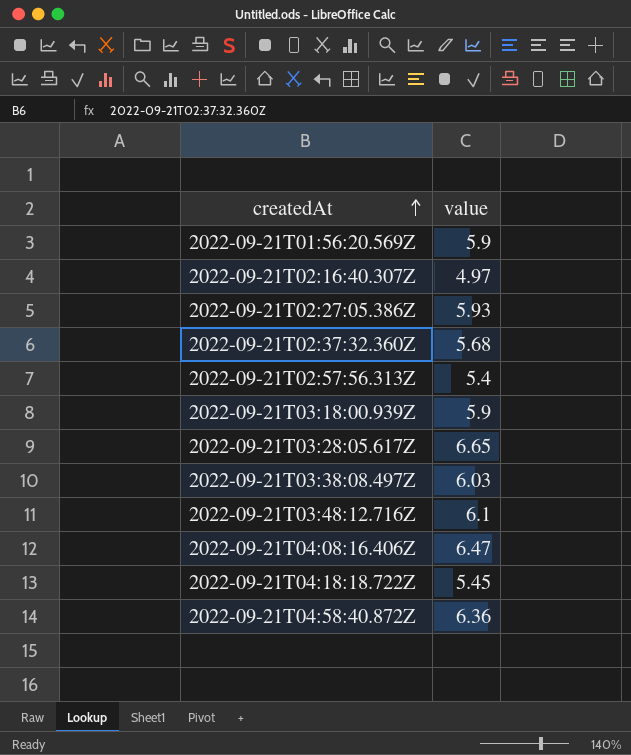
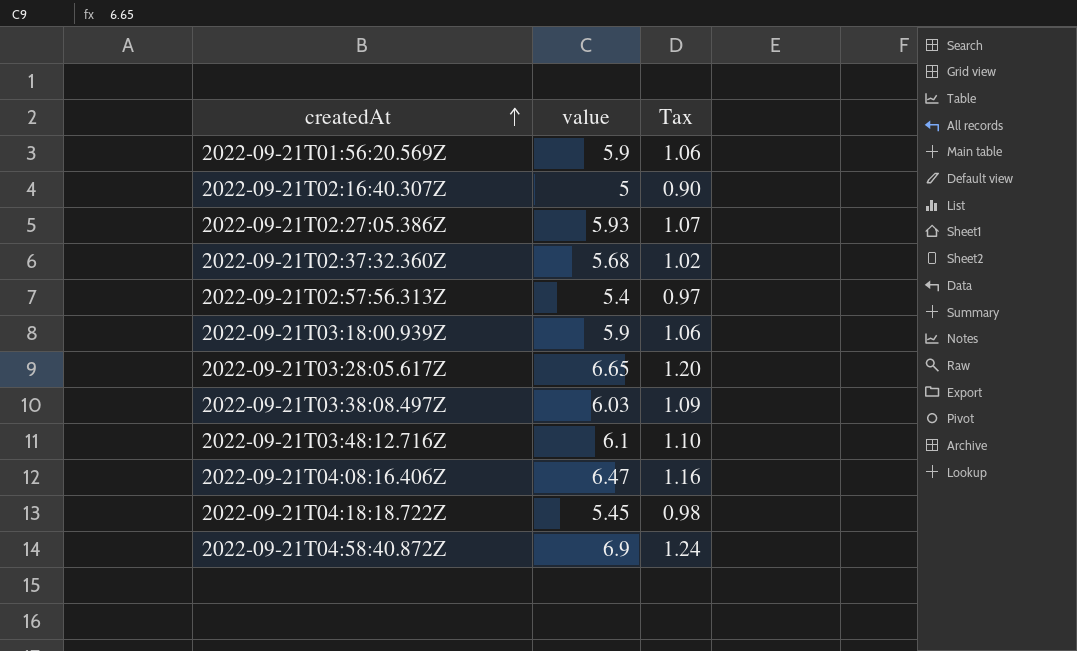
column Tax | formula: none -> [value] * 0.18
2022-09-21T02:16:40.307Z | value: 4.97 -> 5
2022-09-21T04:58:40.872Z | value: 6.36 -> 6.9

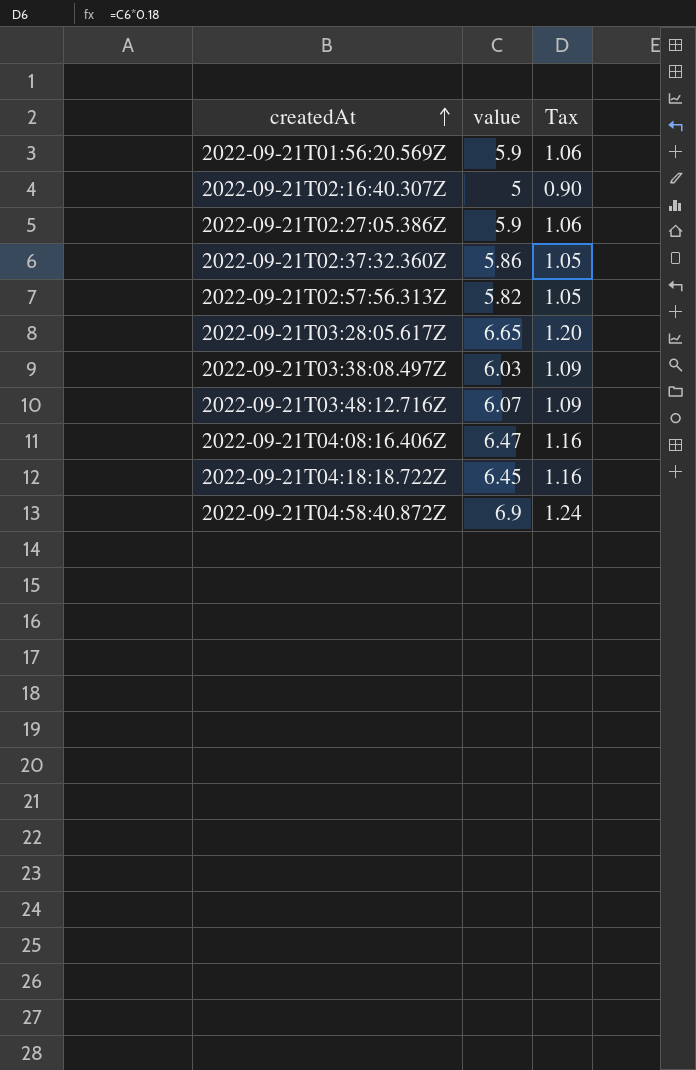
row 2022-09-21T03:18:00.939Z: 5.9 | 1.06 -> none
2022-09-21T02:27:05.386Z | value: 5.93 -> 5.9
2022-09-21T02:27:05.386Z | Tax: 1.07 -> 1.06
2022-09-21T02:37:32.360Z | value: 5.68 -> 5.86
2022-09-21T02:37:32.360Z | Tax: 1.02 -> 1.05
2022-09-21T02:57:56.313Z | value: 5.4 -> 5.82
2022-09-21T02:57:56.313Z | Tax: 0.97 -> 1.05
2022-09-21T03:48:12.716Z | value: 6.1 -> 6.07
2022-09-21T03:48:12.716Z | Tax: 1.10 -> 1.09
2022-09-21T04:18:18.722Z | value: 5.45 -> 6.45
2022-09-21T04:18:18.722Z | Tax: 0.98 -> 1.16

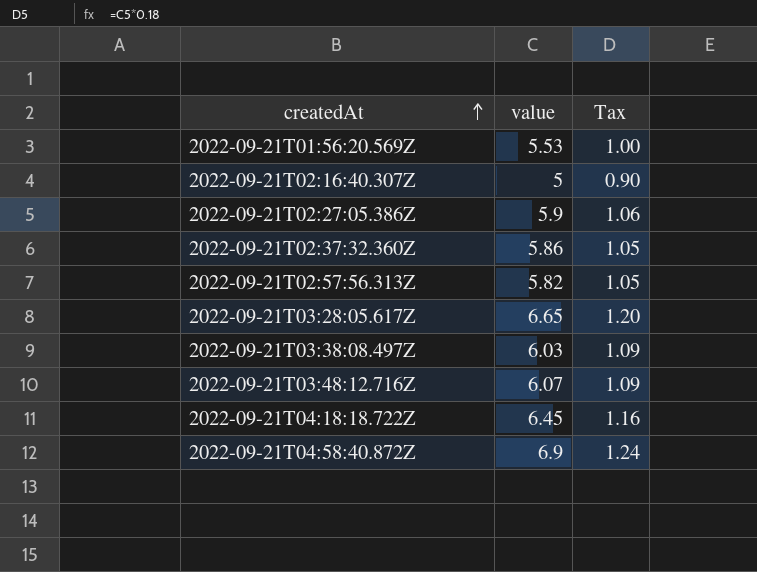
row 2022-09-21T04:08:16.406Z: 6.47 | 1.16 -> none
2022-09-21T01:56:20.569Z | value: 5.9 -> 5.53
2022-09-21T01:56:20.569Z | Tax: 1.06 -> 1.00

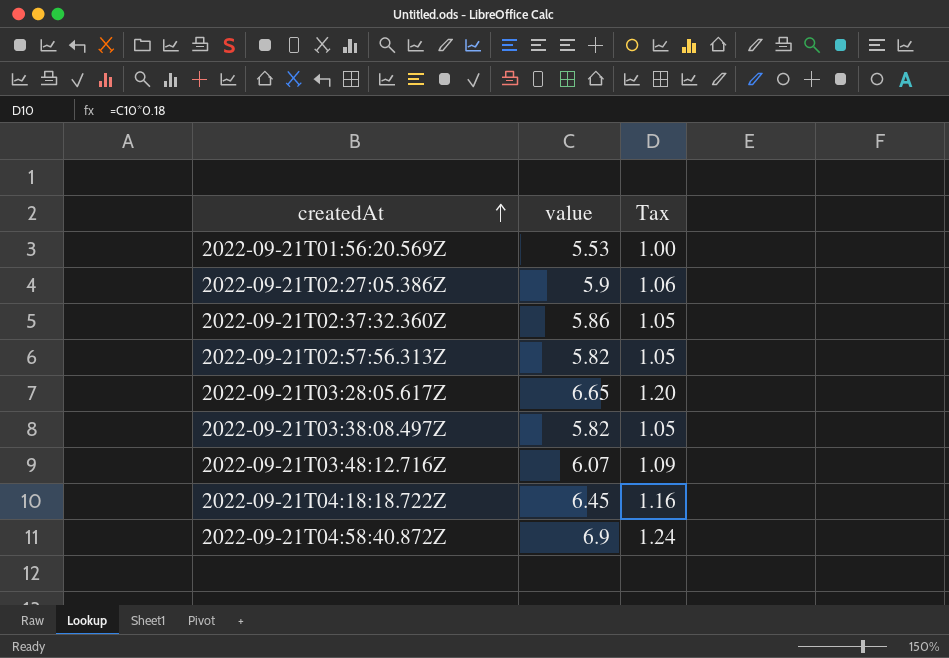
row 2022-09-21T02:16:40.307Z: 5 | 0.90 -> none
2022-09-21T03:38:08.497Z | value: 6.03 -> 5.82
2022-09-21T03:38:08.497Z | Tax: 1.09 -> 1.05

